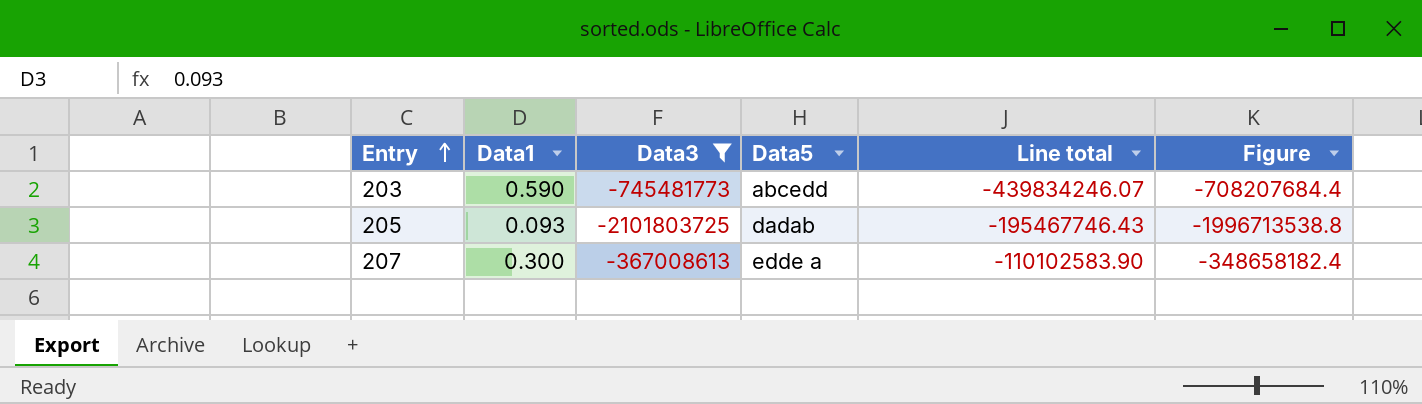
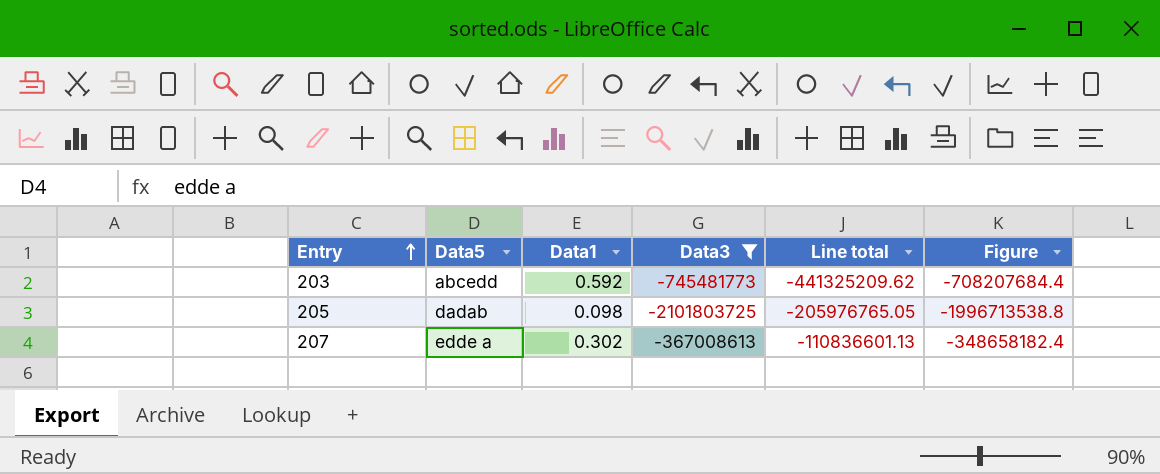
column Data5 | position: 4 -> 2
203 | Data1: 0.590 -> 0.592
203 | Line total: -439834246.07 -> -441325209.62
205 | Data1: 0.093 -> 0.098
205 | Line total: -195467746.43 -> -205976765.05
207 | Data1: 0.300 -> 0.302
207 | Line total: -110102583.90 -> -110836601.13

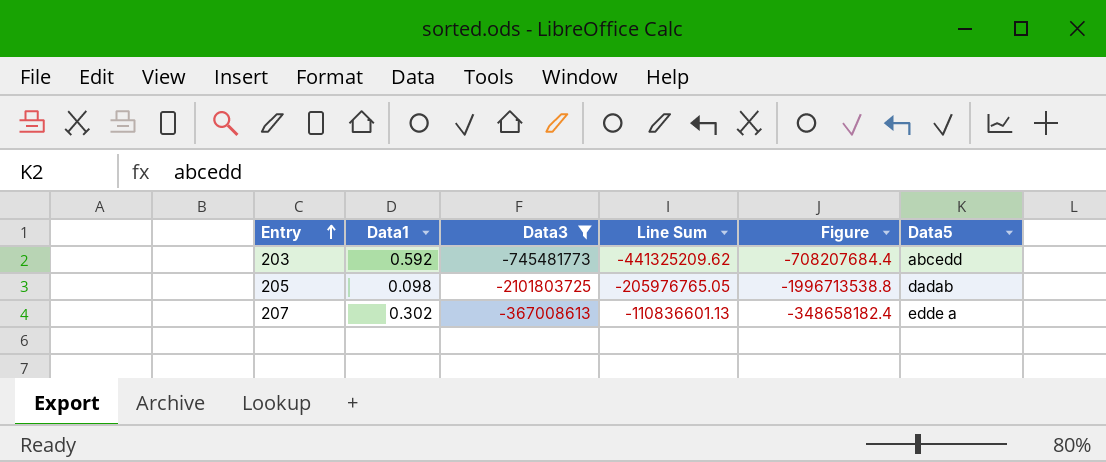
column name: Line total -> Line Sum
column Data5 | position: 2 -> 6

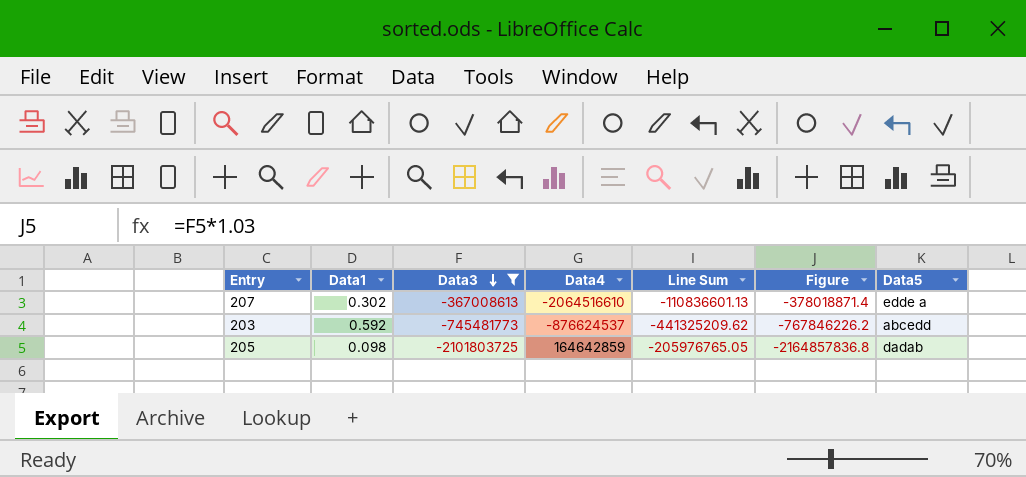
row order: Entry ascending -> Data3 descending
column Data4 | position: none -> 4
column Figure | formula: [Data3] * 0.95 -> [Data3] * 1.03

